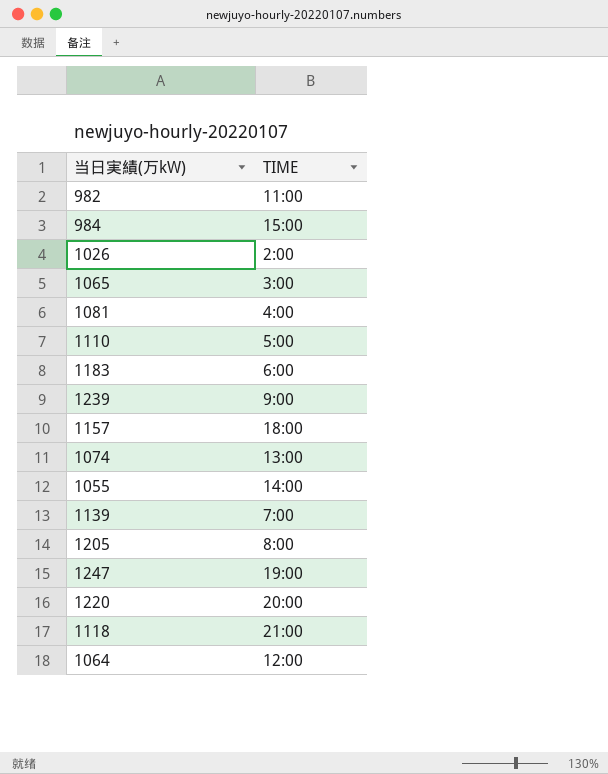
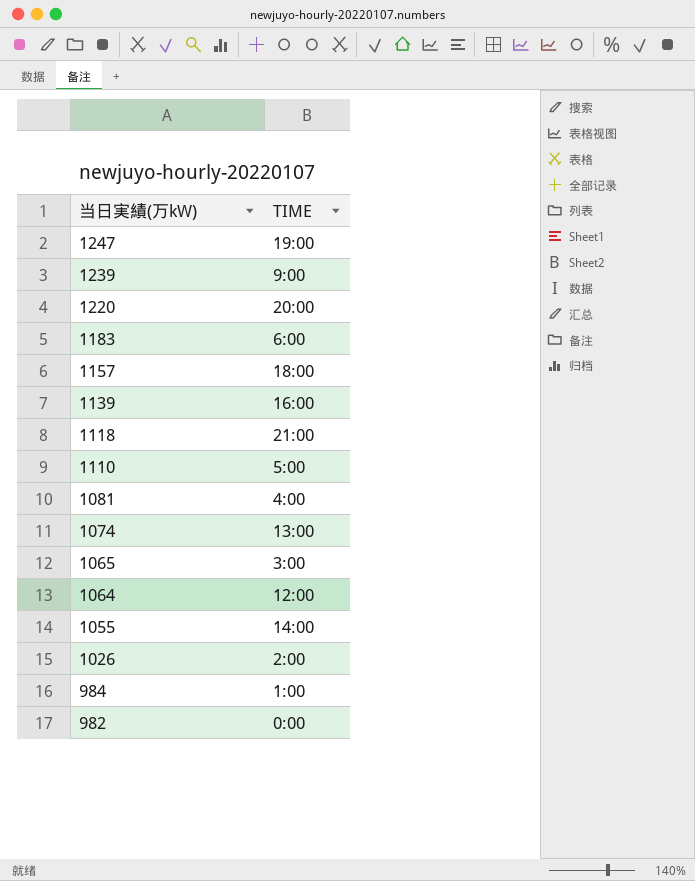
row order: none -> 当日実績(万kW) descending
row 1205: 8:00 -> none
1139 | TIME: 7:00 -> 16:00
984 | TIME: 15:00 -> 1:00
982 | TIME: 11:00 -> 0:00

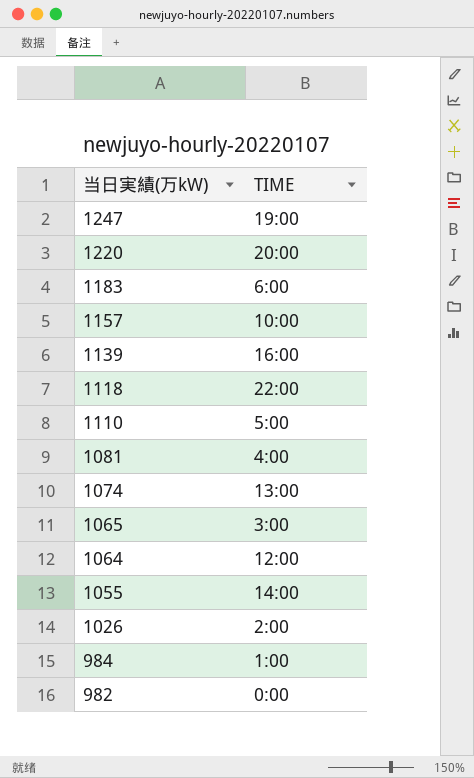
row 1239: 9:00 -> none
1157 | TIME: 18:00 -> 10:00
1118 | TIME: 21:00 -> 22:00

